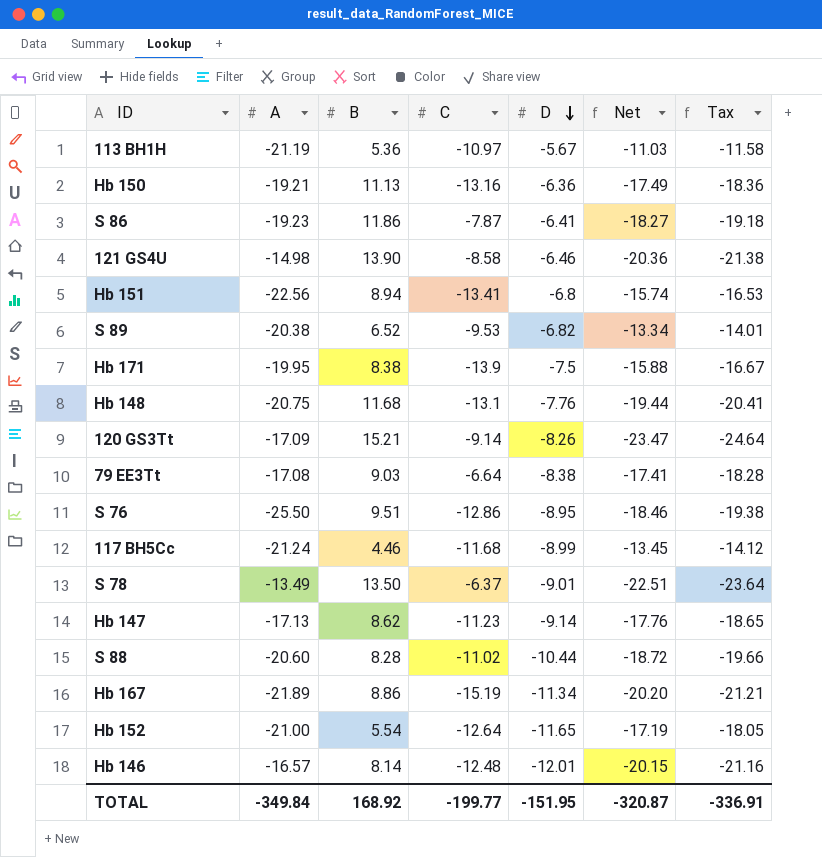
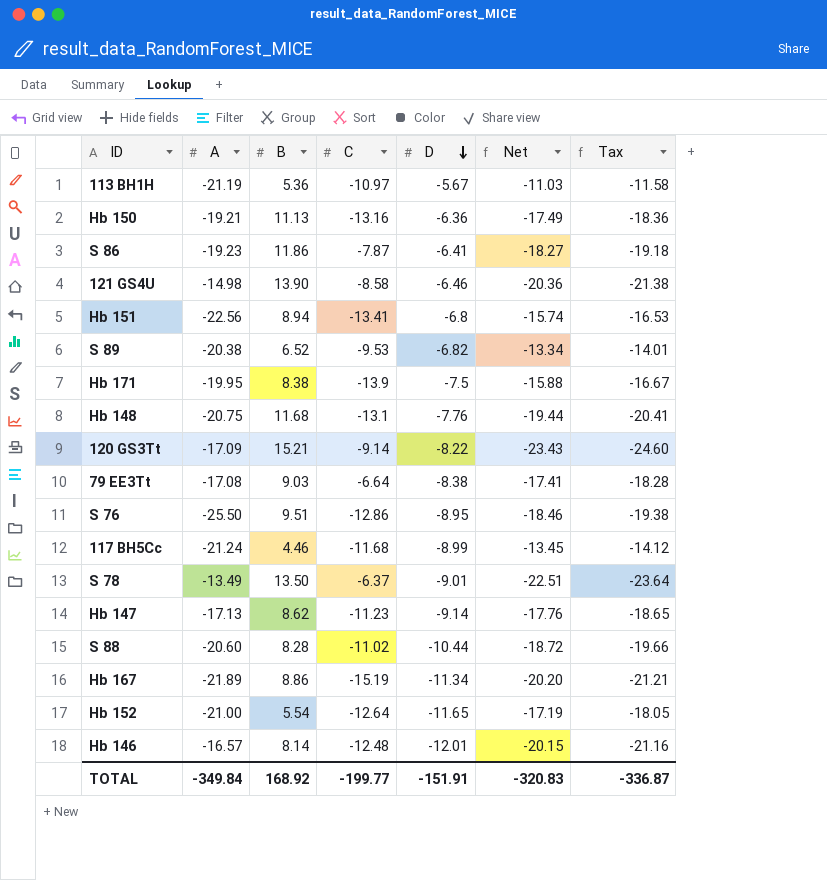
120 GS3Tt | D: -8.26 -> -8.22
120 GS3Tt | Net: -23.47 -> -23.43
120 GS3Tt | Tax: -24.64 -> -24.60
TOTAL | D: -151.95 -> -151.91
TOTAL | Net: -320.87 -> -320.83
TOTAL | Tax: -336.91 -> -336.87

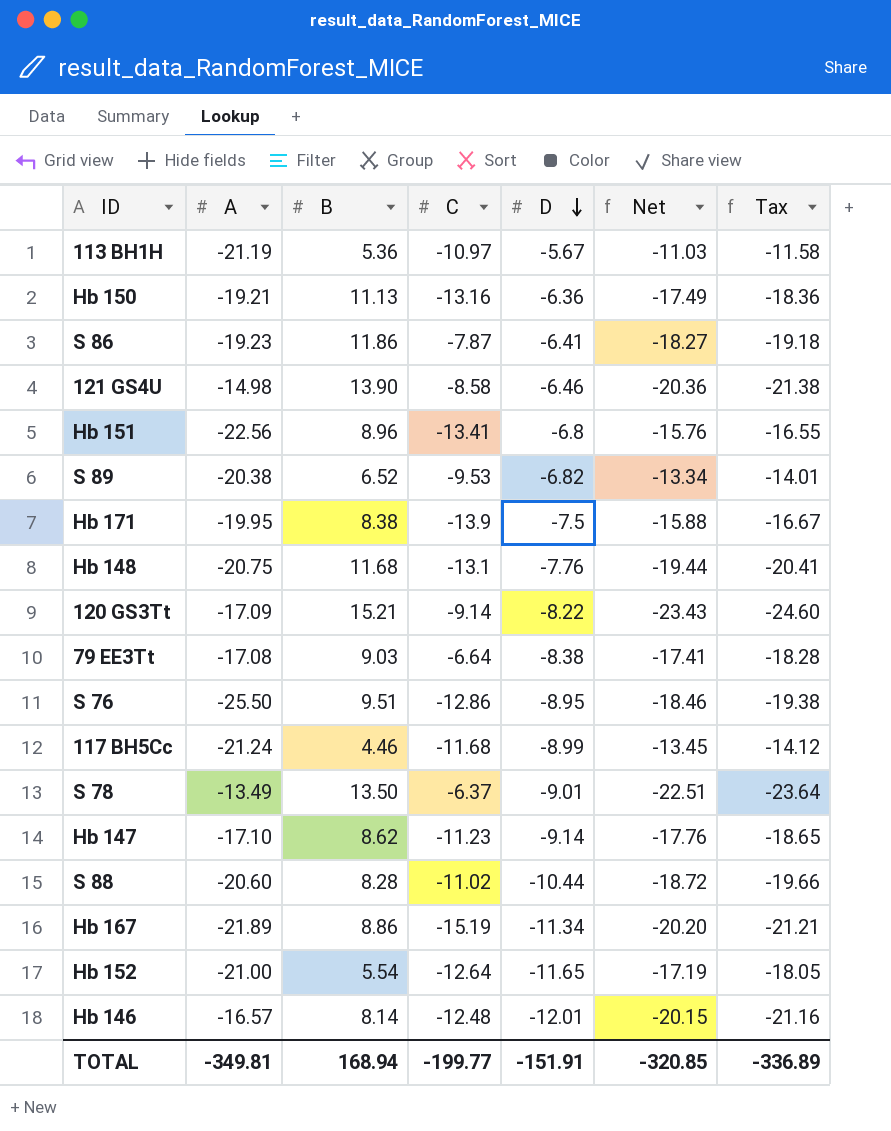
Hb 151 | B: 8.94 -> 8.96
Hb 151 | Net: -15.74 -> -15.76
Hb 151 | Tax: -16.53 -> -16.55
Hb 147 | A: -17.13 -> -17.10
TOTAL | A: -349.84 -> -349.81
TOTAL | B: 168.92 -> 168.94
TOTAL | Net: -320.83 -> -320.85
TOTAL | Tax: -336.87 -> -336.89

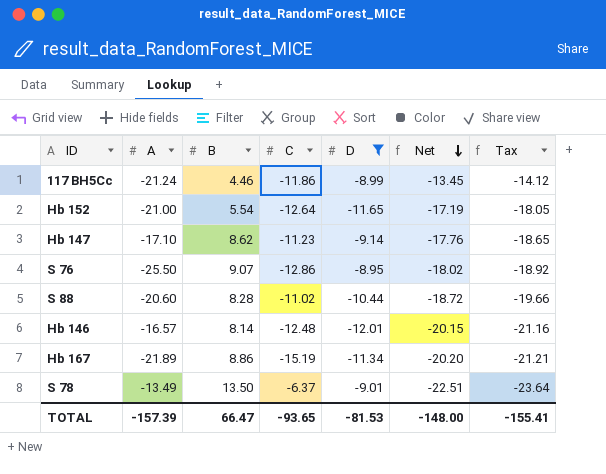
filter: none -> D <= -8.95
row order: D descending -> Net descending
117 BH5Cc | C: -11.68 -> -11.86
S 76 | B: 9.51 -> 9.07
S 76 | Net: -18.46 -> -18.02
S 76 | Tax: -19.38 -> -18.92
TOTAL | A: -349.81 -> -157.39
TOTAL | B: 168.94 -> 66.47
TOTAL | C: -199.77 -> -93.65
TOTAL | D: -151.91 -> -81.53
TOTAL | Net: -320.85 -> -148.00
TOTAL | Tax: -336.89 -> -155.41

